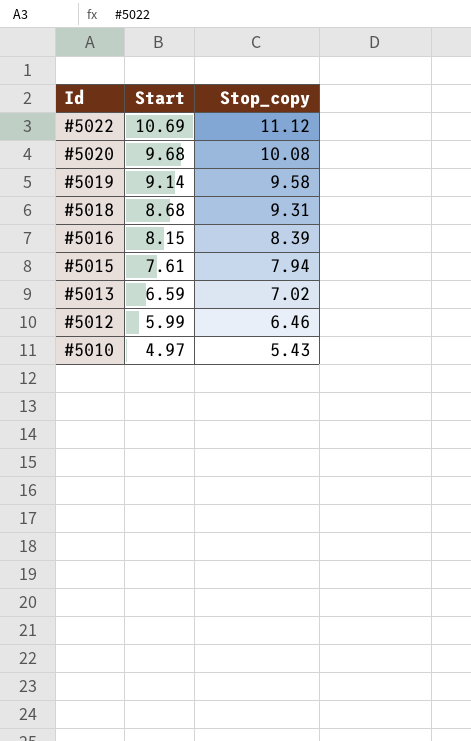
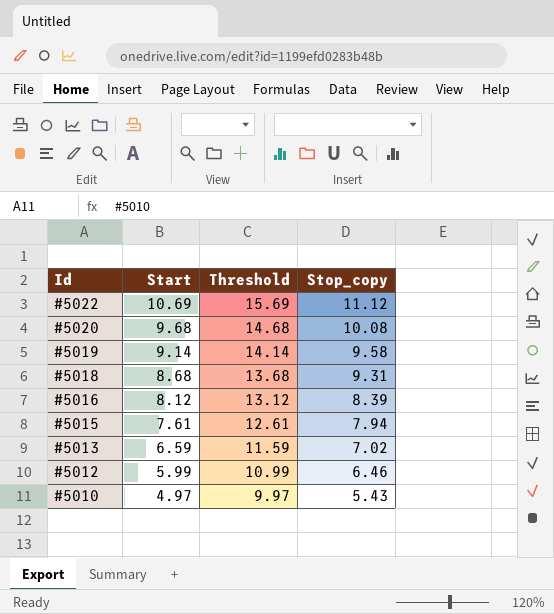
column Threshold | formula: none -> [Start] + 5
#5016 | Start: 8.15 -> 8.12

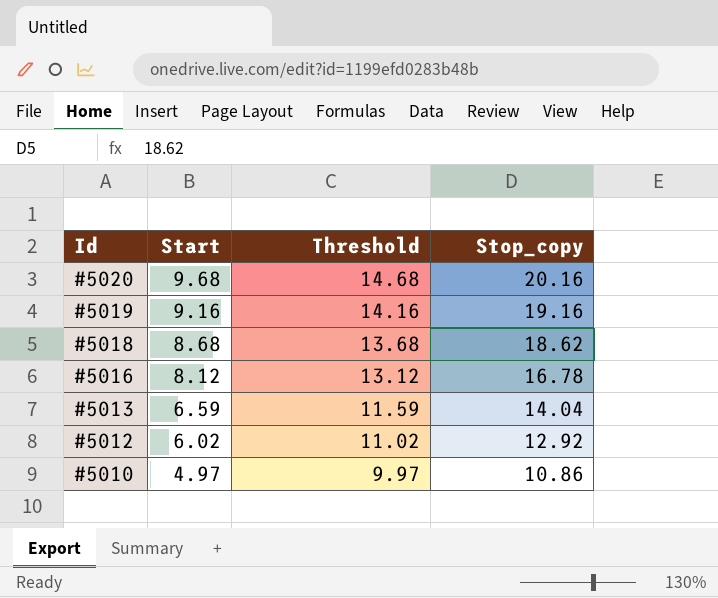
row #5022: 10.69 | 15.69 | 11.12 -> none
row #5015: 7.61 | 12.61 | 7.94 -> none
#5020 | Stop_copy: 10.08 -> 20.16
#5019 | Start: 9.14 -> 9.16
#5019 | Threshold: 14.14 -> 14.16
#5019 | Stop_copy: 9.58 -> 19.16
#5018 | Stop_copy: 9.31 -> 18.62
#5016 | Stop_copy: 8.39 -> 16.78
#5013 | Stop_copy: 7.02 -> 14.04
#5012 | Start: 5.99 -> 6.02
#5012 | Threshold: 10.99 -> 11.02
#5012 | Stop_copy: 6.46 -> 12.92
#5010 | Stop_copy: 5.43 -> 10.86

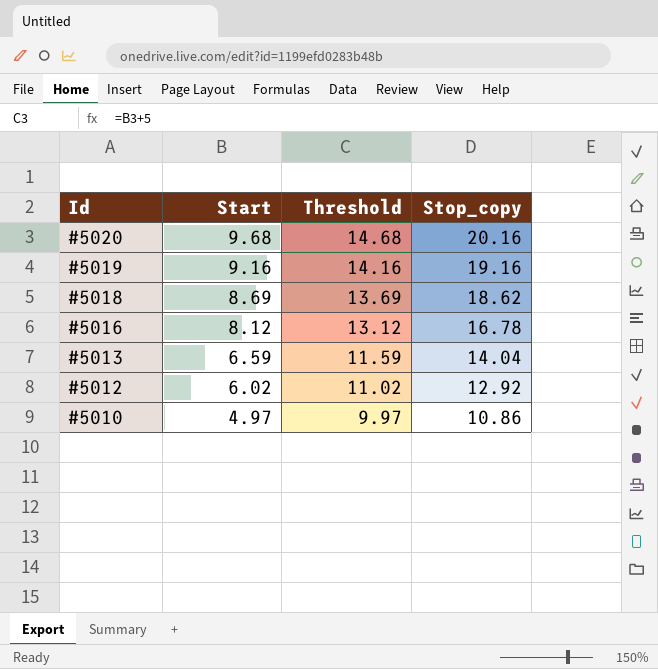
#5018 | Start: 8.68 -> 8.69
#5018 | Threshold: 13.68 -> 13.69

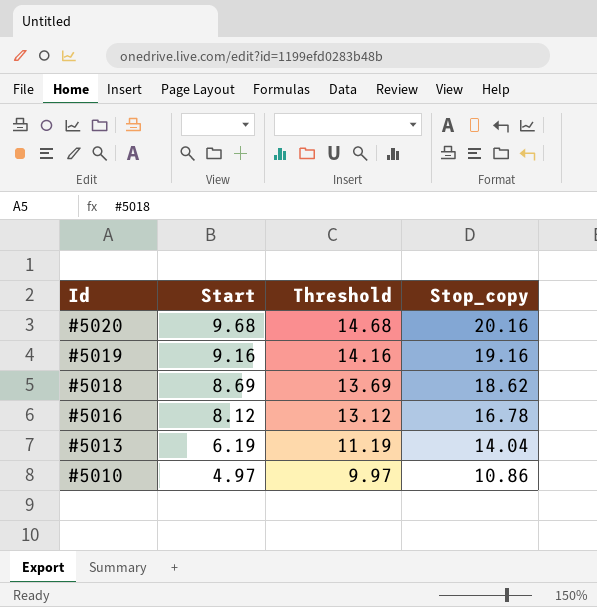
row #5012: 6.02 | 11.02 | 12.92 -> none
#5013 | Start: 6.59 -> 6.19
#5013 | Threshold: 11.59 -> 11.19

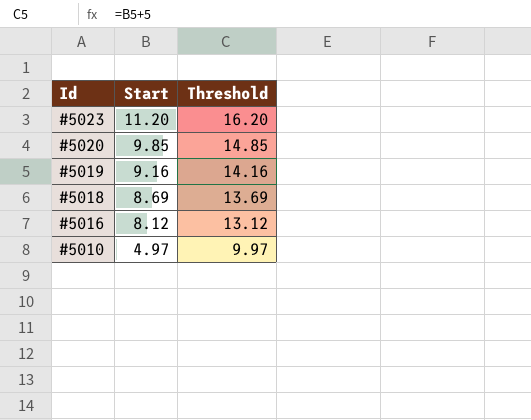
column Stop_copy | position: 4 -> none
row #5013: 6.19 | 11.19 | 14.04 -> none
row #5023: none -> 11.20 | 16.20
#5020 | Start: 9.68 -> 9.85
#5020 | Threshold: 14.68 -> 14.85

